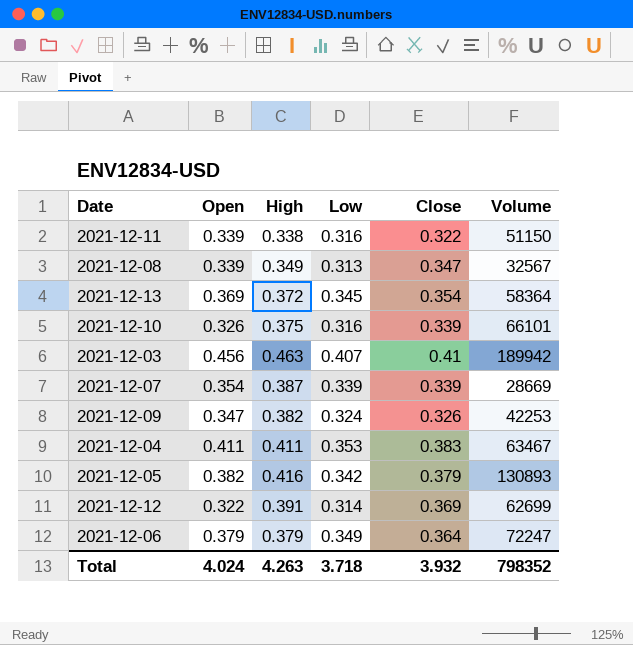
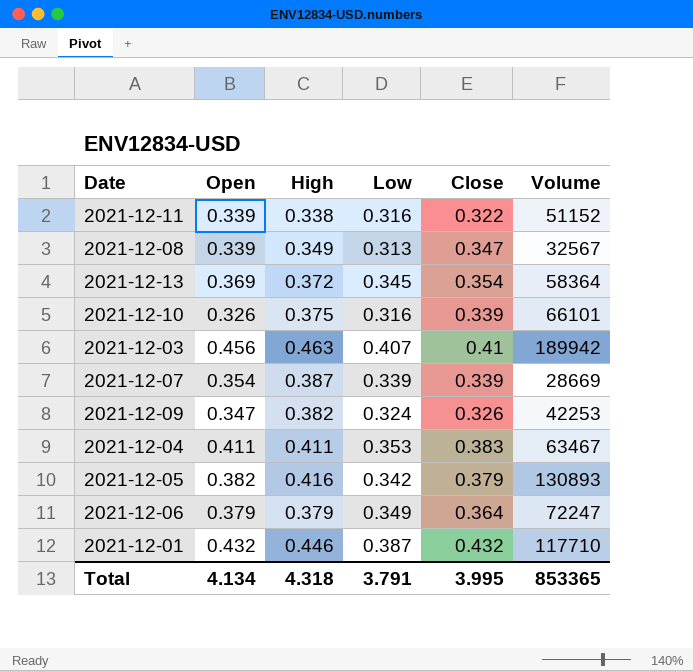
row 2021-12-12: 0.322 | 0.391 | 0.314 | 0.369 | 62699 -> none
2021-12-11 | Volume: 51150 -> 51152
row 2021-12-01: none -> 0.432 | 0.446 | 0.387 | 0.432 | 117710
Total | Open: 4.024 -> 4.134
Total | High: 4.263 -> 4.318
Total | Low: 3.718 -> 3.791
Total | Close: 3.932 -> 3.995
Total | Volume: 798352 -> 853365

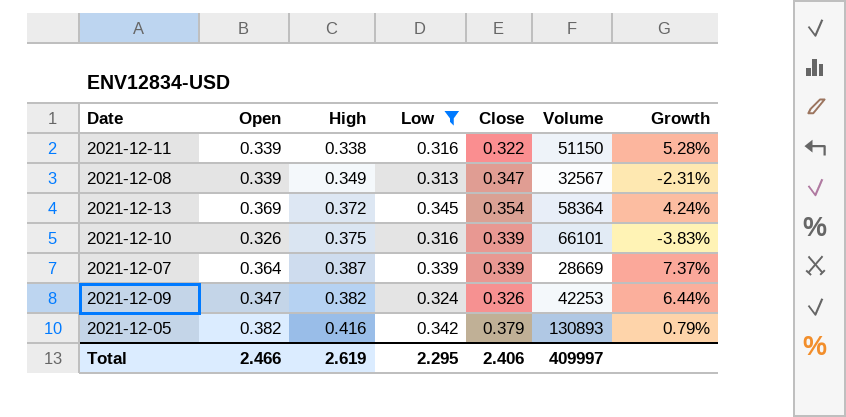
filter: none -> Low <= 0.345
column Growth | formula: none -> ([Open] - [Close]) / [Close]
2021-12-11 | Volume: 51152 -> 51150
2021-12-07 | Open: 0.354 -> 0.364
Total | Open: 4.134 -> 2.466
Total | High: 4.318 -> 2.619
Total | Low: 3.791 -> 2.295
Total | Close: 3.995 -> 2.406
Total | Volume: 853365 -> 409997

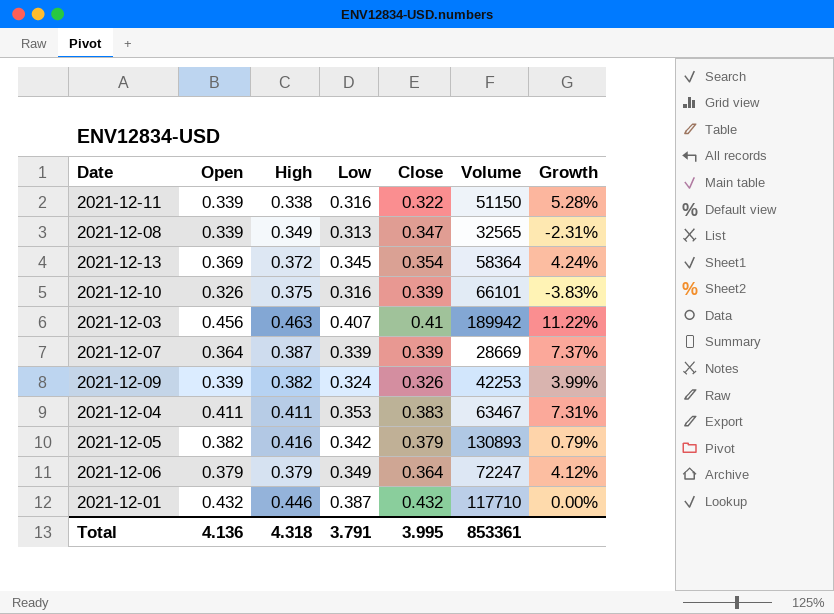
filter: Low <= 0.345 -> none
2021-12-08 | Volume: 32567 -> 32565
2021-12-09 | Open: 0.347 -> 0.339
2021-12-09 | Growth: 6.44% -> 3.99%
Total | Open: 2.466 -> 4.136
Total | High: 2.619 -> 4.318
Total | Low: 2.295 -> 3.791
Total | Close: 2.406 -> 3.995
Total | Volume: 409997 -> 853361

